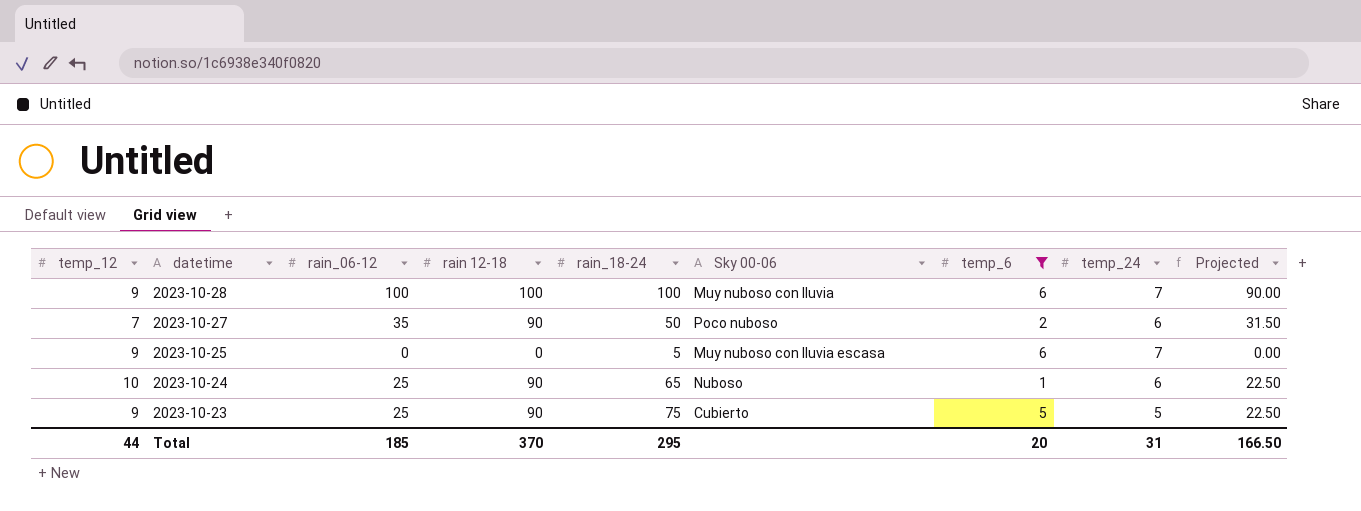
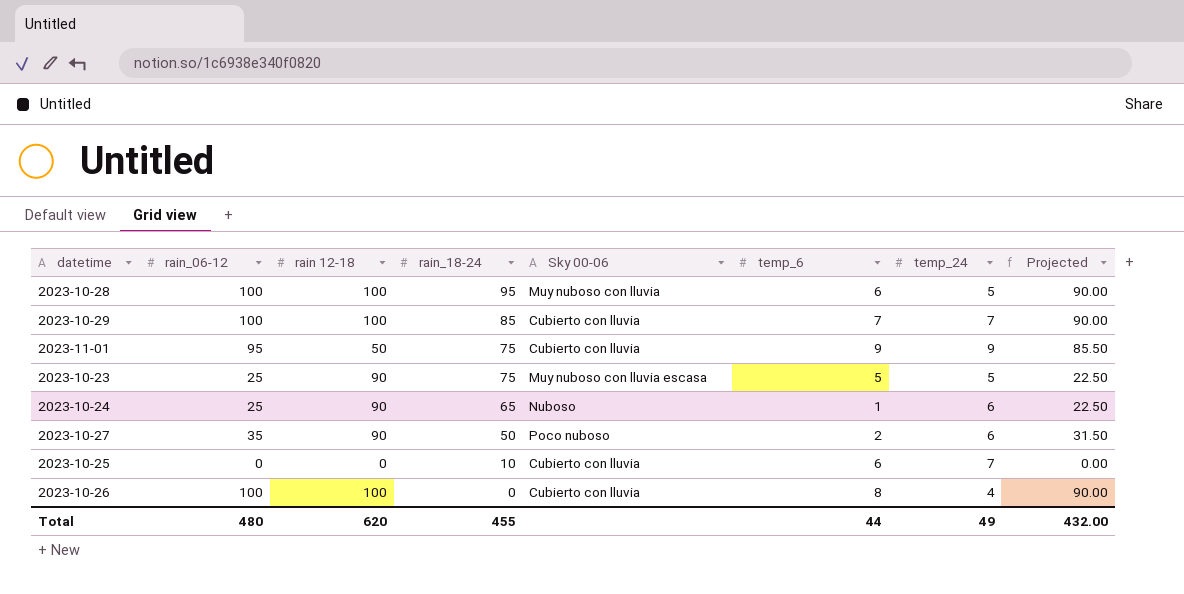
filter: temp_6 <= 6 -> none
row order: datetime descending -> rain_18-24 descending
column temp_12 | position: 1 -> none
2023-10-28 | rain_18-24: 100 -> 95
2023-10-28 | temp_24: 7 -> 5
2023-10-23 | Sky 00-06: Cubierto -> Muy nuboso con lluvia escasa
2023-10-25 | rain_18-24: 5 -> 10
2023-10-25 | Sky 00-06: Muy nuboso con lluvia escasa -> Cubierto con lluvia
Total | rain_06-12: 185 -> 480
Total | rain 12-18: 370 -> 620
Total | rain_18-24: 295 -> 455
Total | temp_6: 20 -> 44
Total | temp_24: 31 -> 49
Total | Projected: 166.50 -> 432.00

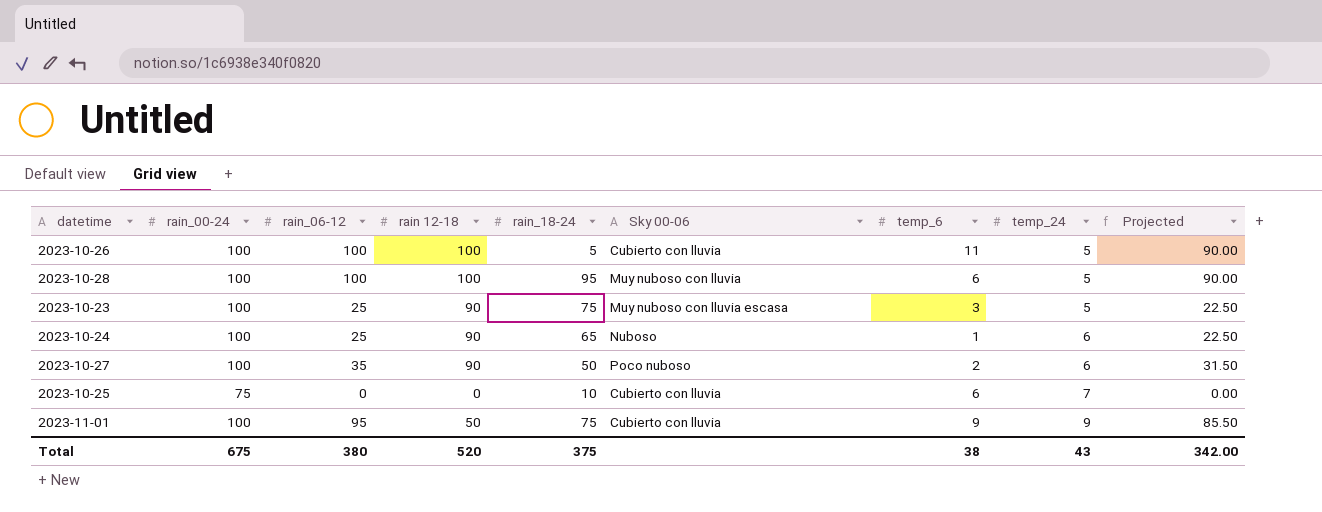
row order: rain_18-24 descending -> temp_24 ascending
column rain_00-24 | position: none -> 2
row 2023-10-29: 100 | 100 | 85 | Cubierto con lluvia | 7 | 7 | 90.00 -> none
2023-10-26 | rain_18-24: 0 -> 5
2023-10-26 | temp_6: 8 -> 11
2023-10-26 | temp_24: 4 -> 5
2023-10-23 | temp_6: 5 -> 3
Total | rain_06-12: 480 -> 380
Total | rain 12-18: 620 -> 520
Total | rain_18-24: 455 -> 375
Total | temp_6: 44 -> 38
Total | temp_24: 49 -> 43
Total | Projected: 432.00 -> 342.00

